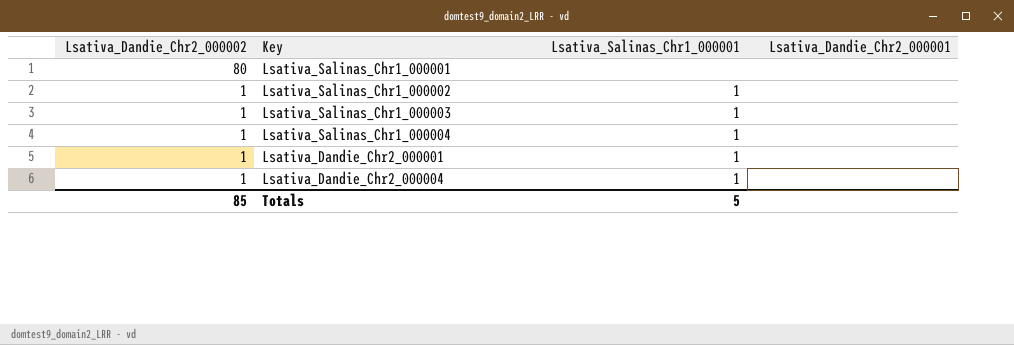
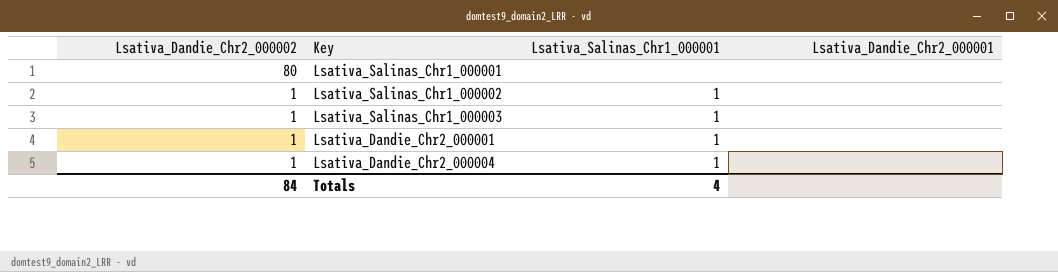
row Lsativa_Salinas_Chr1_000004: 1 | 1 | none -> none
Totals | Lsativa_Dandie_Chr2_000002: 85 -> 84
Totals | Lsativa_Salinas_Chr1_000001: 5 -> 4

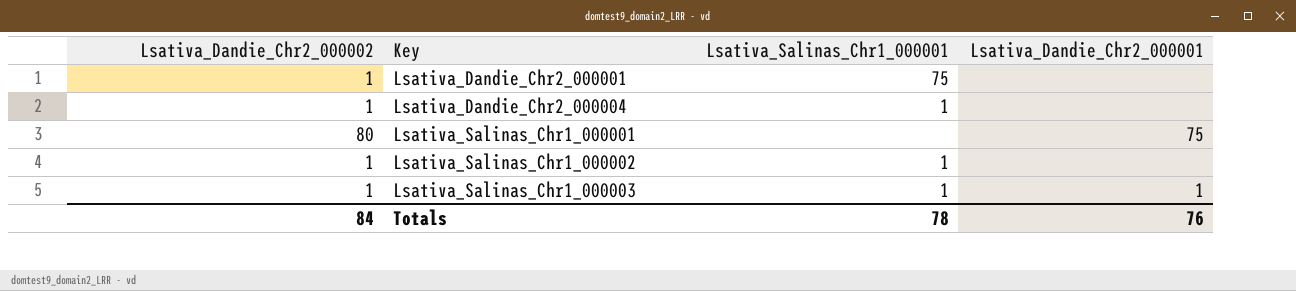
row order: Lsativa_Dandie_Chr2_000002 descending -> Key ascending
Lsativa_Dandie_Chr2_000001 | Lsativa_Salinas_Chr1_000001: 1 -> 75
Lsativa_Salinas_Chr1_000001 | Lsativa_Dandie_Chr2_000001: none -> 75
Lsativa_Salinas_Chr1_000003 | Lsativa_Dandie_Chr2_000001: none -> 1
Totals | Lsativa_Salinas_Chr1_000001: 4 -> 78
Totals | Lsativa_Dandie_Chr2_000001: none -> 76

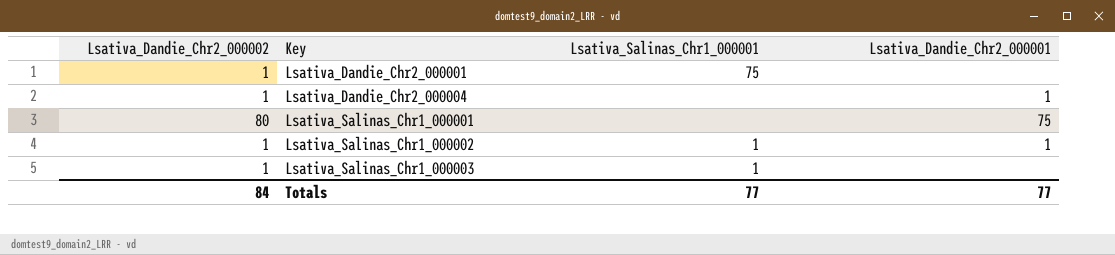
Lsativa_Dandie_Chr2_000004 | Lsativa_Salinas_Chr1_000001: 1 -> none
Lsativa_Dandie_Chr2_000004 | Lsativa_Dandie_Chr2_000001: none -> 1
Lsativa_Salinas_Chr1_000002 | Lsativa_Dandie_Chr2_000001: none -> 1
Lsativa_Salinas_Chr1_000003 | Lsativa_Dandie_Chr2_000001: 1 -> none
Totals | Lsativa_Salinas_Chr1_000001: 78 -> 77
Totals | Lsativa_Dandie_Chr2_000001: 76 -> 77

